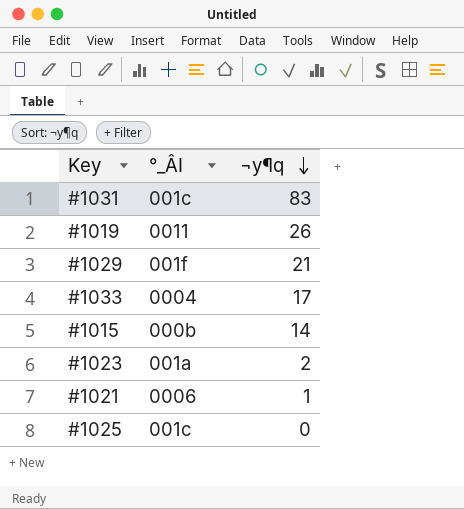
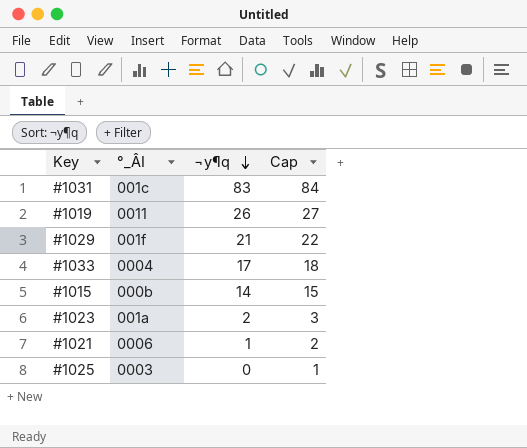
column Cap | formula: none -> [¬y¶q] + 1
#1025 | °_ÂI: 001c -> 0003

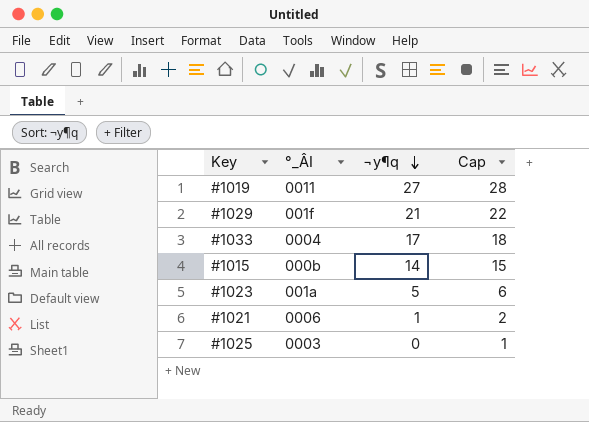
row #1031: 001c | 83 | 84 -> none
#1019 | ¬y¶q: 26 -> 27
#1019 | Cap: 27 -> 28
#1023 | ¬y¶q: 2 -> 5
#1023 | Cap: 3 -> 6

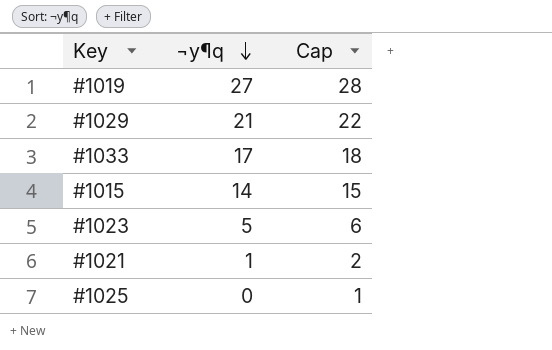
column °_ÂI | position: 2 -> none

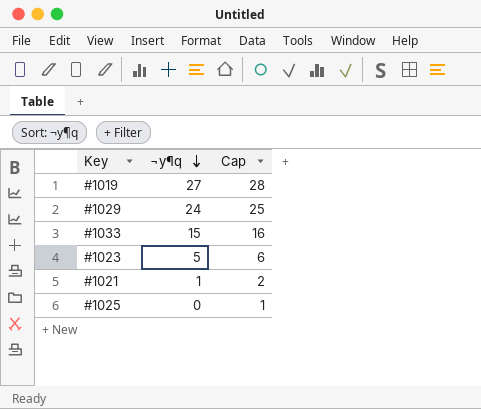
row #1015: 14 | 15 -> none
#1029 | ¬y¶q: 21 -> 24
#1029 | Cap: 22 -> 25
#1033 | ¬y¶q: 17 -> 15
#1033 | Cap: 18 -> 16

